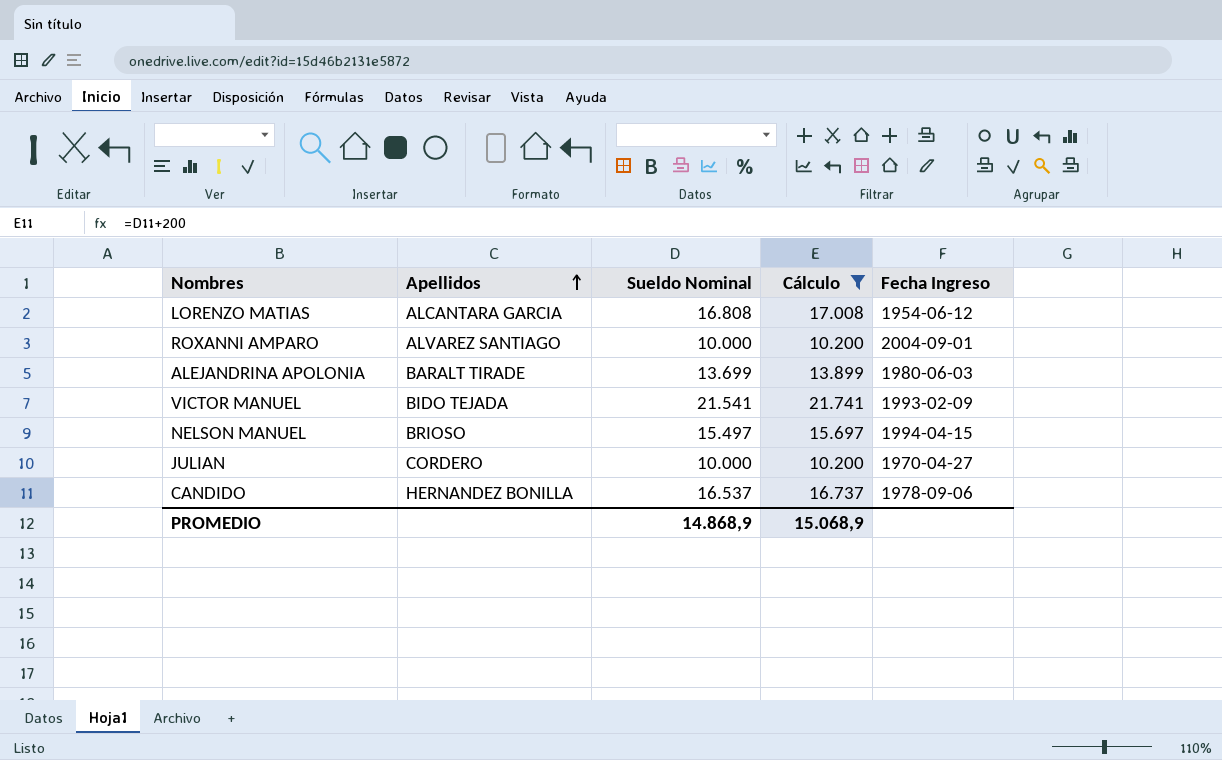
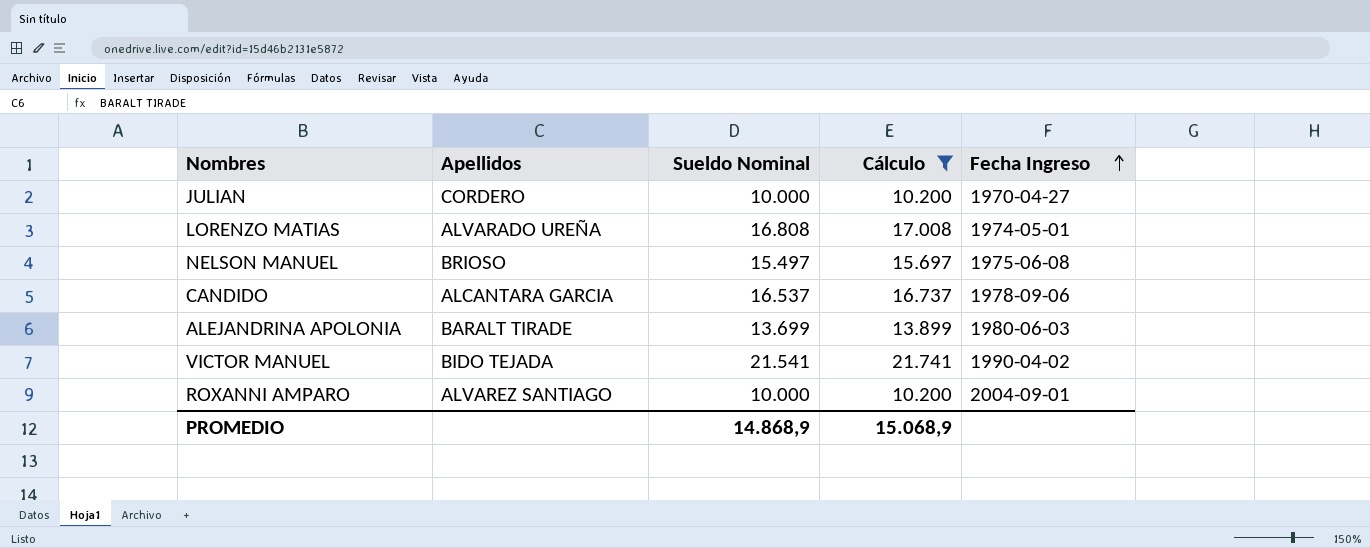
row order: Apellidos ascending -> Fecha Ingreso ascending
LORENZO MATIAS | Apellidos: ALCANTARA GARCIA -> ALVARADO UREÑA
LORENZO MATIAS | Fecha Ingreso: 1954-06-12 -> 1974-05-01
NELSON MANUEL | Fecha Ingreso: 1994-04-15 -> 1975-06-08
CANDIDO | Apellidos: HERNANDEZ BONILLA -> ALCANTARA GARCIA
VICTOR MANUEL | Fecha Ingreso: 1993-02-09 -> 1990-04-02

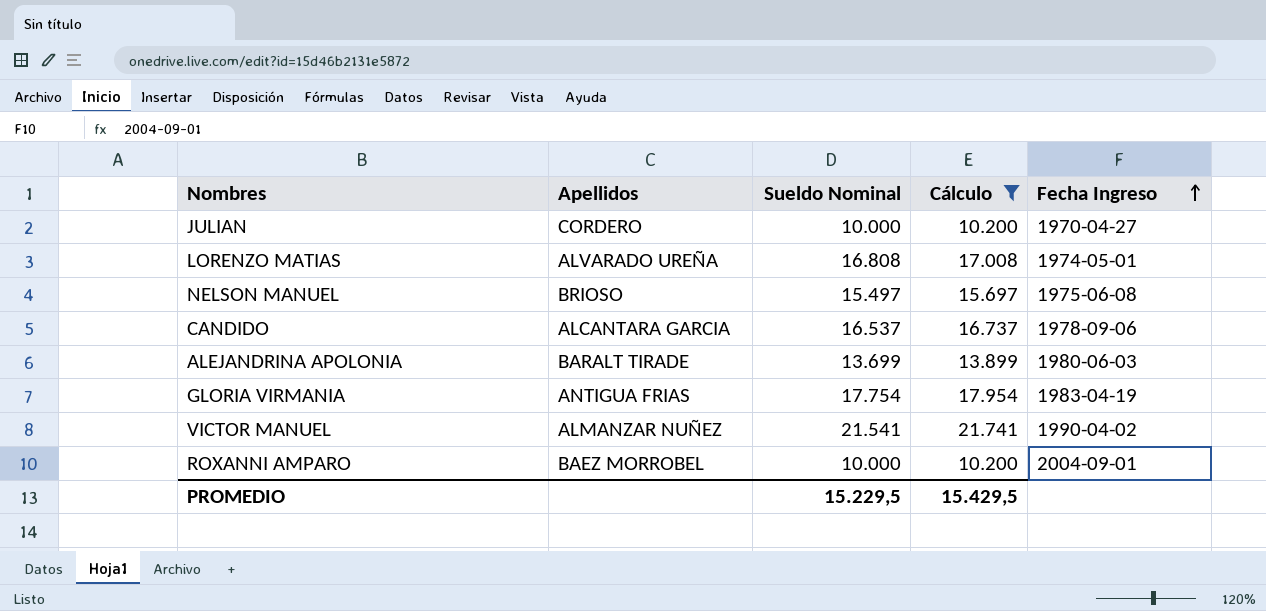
row GLORIA VIRMANIA: none -> ANTIGUA FRIAS | 17.754 | 17.954 | 1983-04-19
VICTOR MANUEL | Apellidos: BIDO TEJADA -> ALMANZAR NUÑEZ
ROXANNI AMPARO | Apellidos: ALVAREZ SANTIAGO -> BAEZ MORROBEL
PROMEDIO | Sueldo Nominal: 14.868,9 -> 15.229,5
PROMEDIO | Cálculo: 15.068,9 -> 15.429,5

